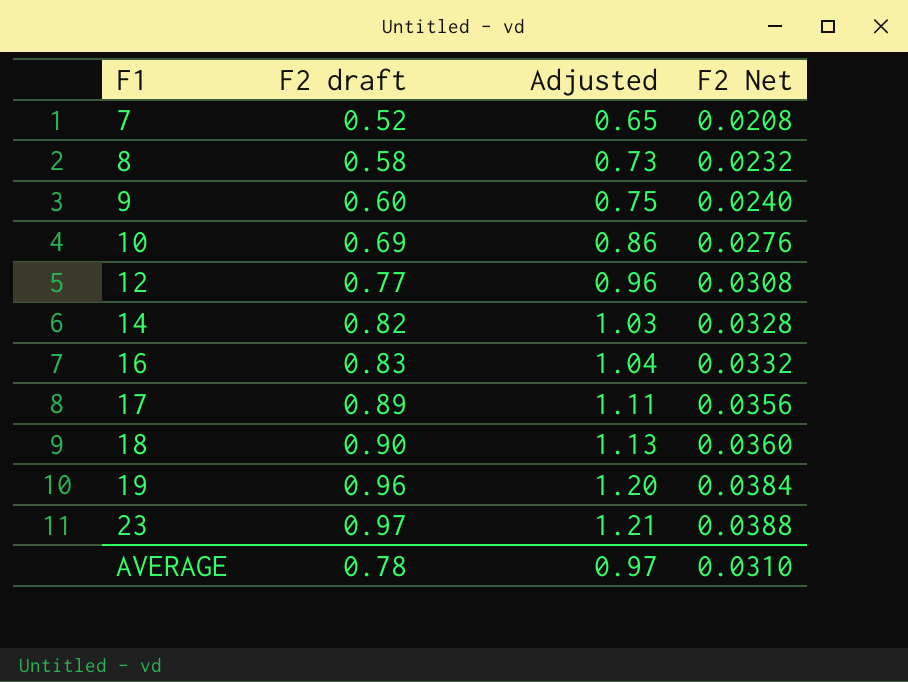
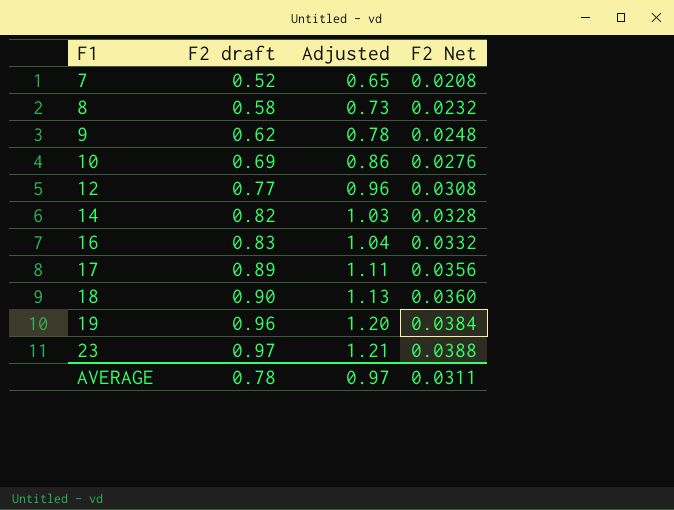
9 | F2 draft: 0.60 -> 0.62
9 | Adjusted: 0.75 -> 0.78
9 | F2 Net: 0.0240 -> 0.0248
AVERAGE | F2 Net: 0.0310 -> 0.0311

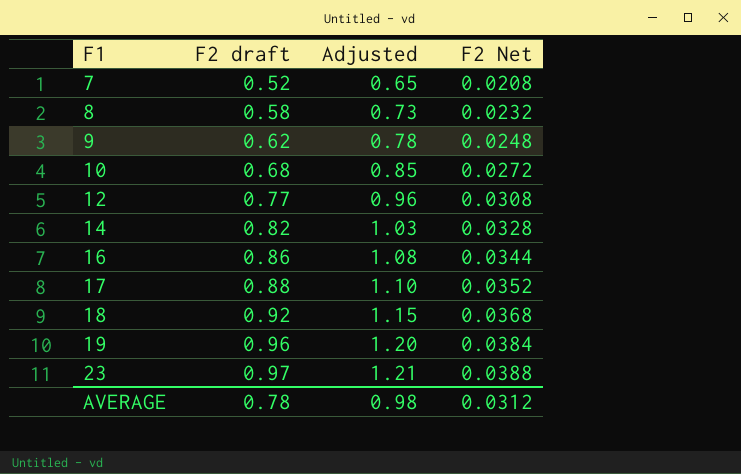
10 | F2 draft: 0.69 -> 0.68
10 | Adjusted: 0.86 -> 0.85
10 | F2 Net: 0.0276 -> 0.0272
16 | F2 draft: 0.83 -> 0.86
16 | Adjusted: 1.04 -> 1.08
16 | F2 Net: 0.0332 -> 0.0344
17 | F2 draft: 0.89 -> 0.88
17 | Adjusted: 1.11 -> 1.10
17 | F2 Net: 0.0356 -> 0.0352
18 | F2 draft: 0.90 -> 0.92
18 | Adjusted: 1.13 -> 1.15
18 | F2 Net: 0.0360 -> 0.0368
AVERAGE | Adjusted: 0.97 -> 0.98
AVERAGE | F2 Net: 0.0311 -> 0.0312

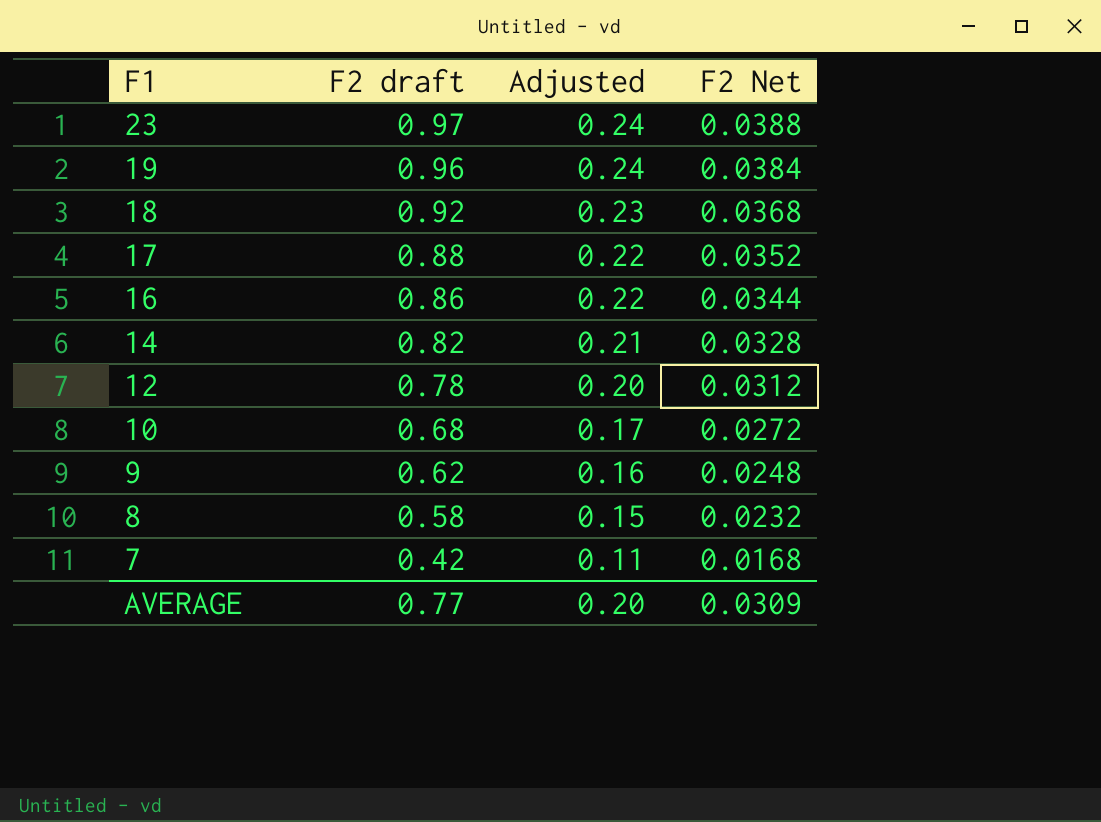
row order: F1 ascending -> F1 descending
column Adjusted | formula: [F2 draft] * 1.25 -> [F2 draft] * 0.25
12 | F2 draft: 0.77 -> 0.78
12 | F2 Net: 0.0308 -> 0.0312
7 | F2 draft: 0.52 -> 0.42
7 | F2 Net: 0.0208 -> 0.0168
AVERAGE | F2 draft: 0.78 -> 0.77
AVERAGE | Adjusted: 0.98 -> 0.20
AVERAGE | F2 Net: 0.0312 -> 0.0309

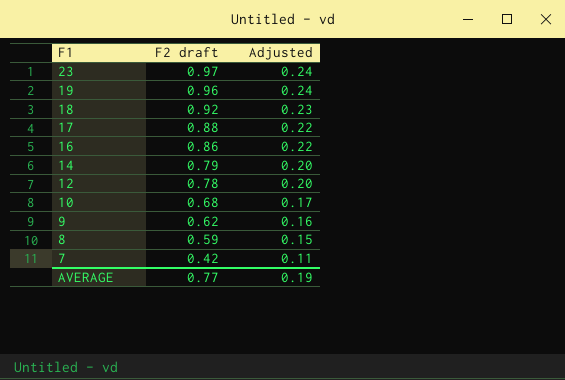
column F2 Net | formula: [F2 draft] * 0.04 -> none
14 | F2 draft: 0.82 -> 0.79
14 | Adjusted: 0.21 -> 0.20
8 | F2 draft: 0.58 -> 0.59
AVERAGE | Adjusted: 0.20 -> 0.19

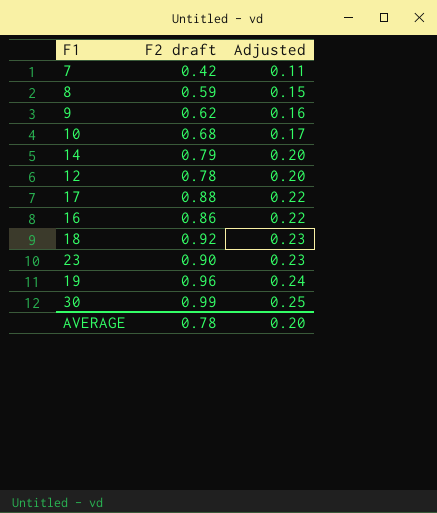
row order: F1 descending -> Adjusted ascending
23 | F2 draft: 0.97 -> 0.90
23 | Adjusted: 0.24 -> 0.23
row 30: none -> 0.99 | 0.25
AVERAGE | F2 draft: 0.77 -> 0.78
AVERAGE | Adjusted: 0.19 -> 0.20

